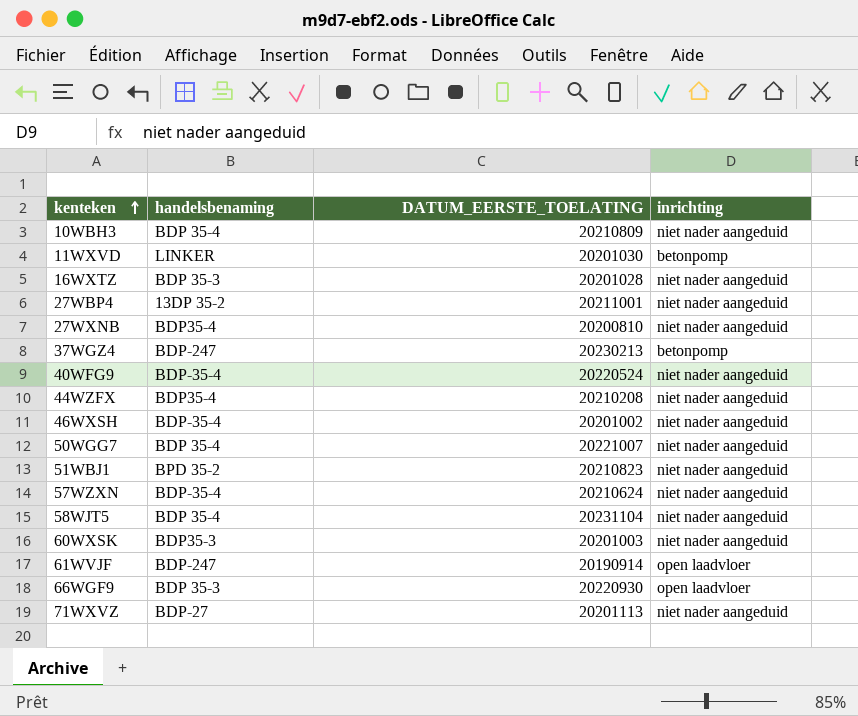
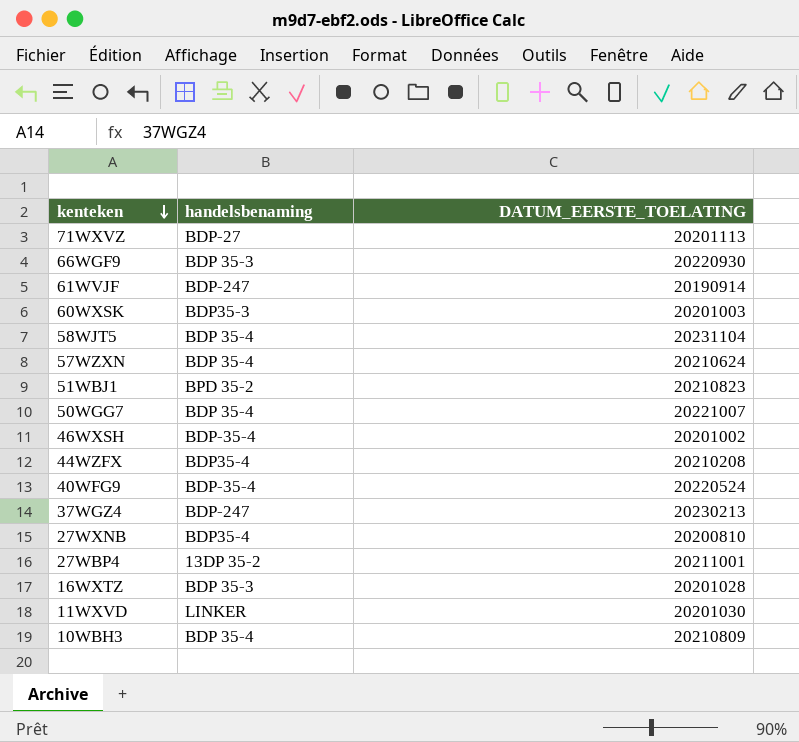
row order: kenteken ascending -> kenteken descending
column inrichting | position: 4 -> none
57WZXN | handelsbenaming: BDP-35-4 -> BDP 35-4

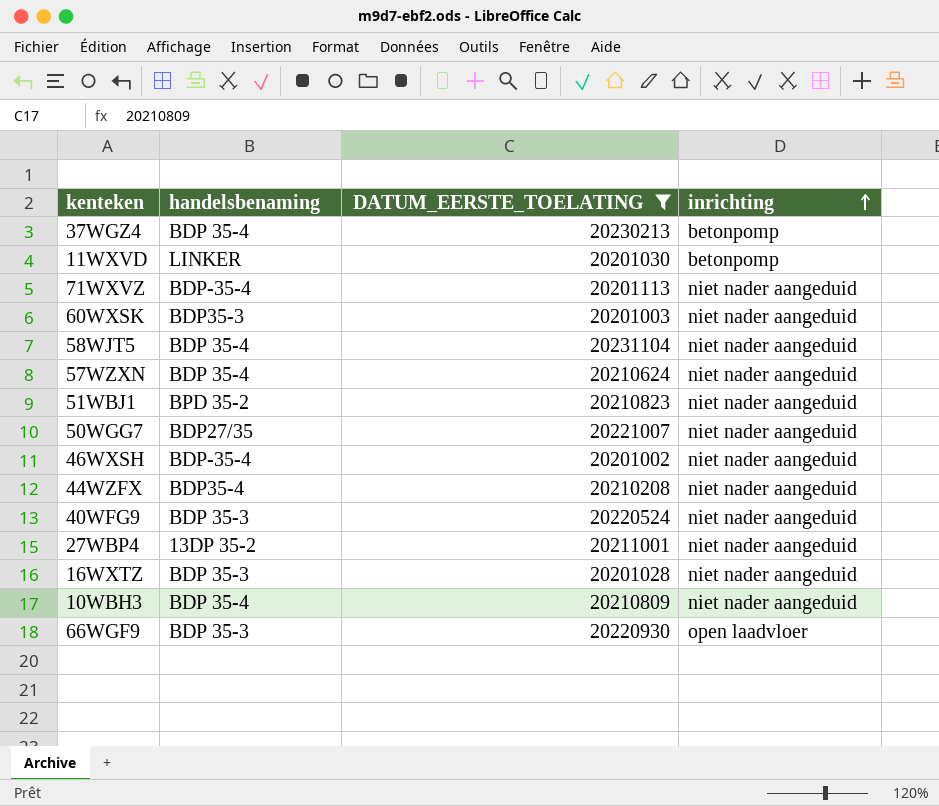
filter: none -> DATUM_EERSTE_TOELATING >= 20201002
row order: kenteken descending -> inrichting ascending
column inrichting | position: none -> 4
37WGZ4 | handelsbenaming: BDP-247 -> BDP 35-4
71WXVZ | handelsbenaming: BDP-27 -> BDP-35-4
50WGG7 | handelsbenaming: BDP 35-4 -> BDP27/35
40WFG9 | handelsbenaming: BDP-35-4 -> BDP 35-3

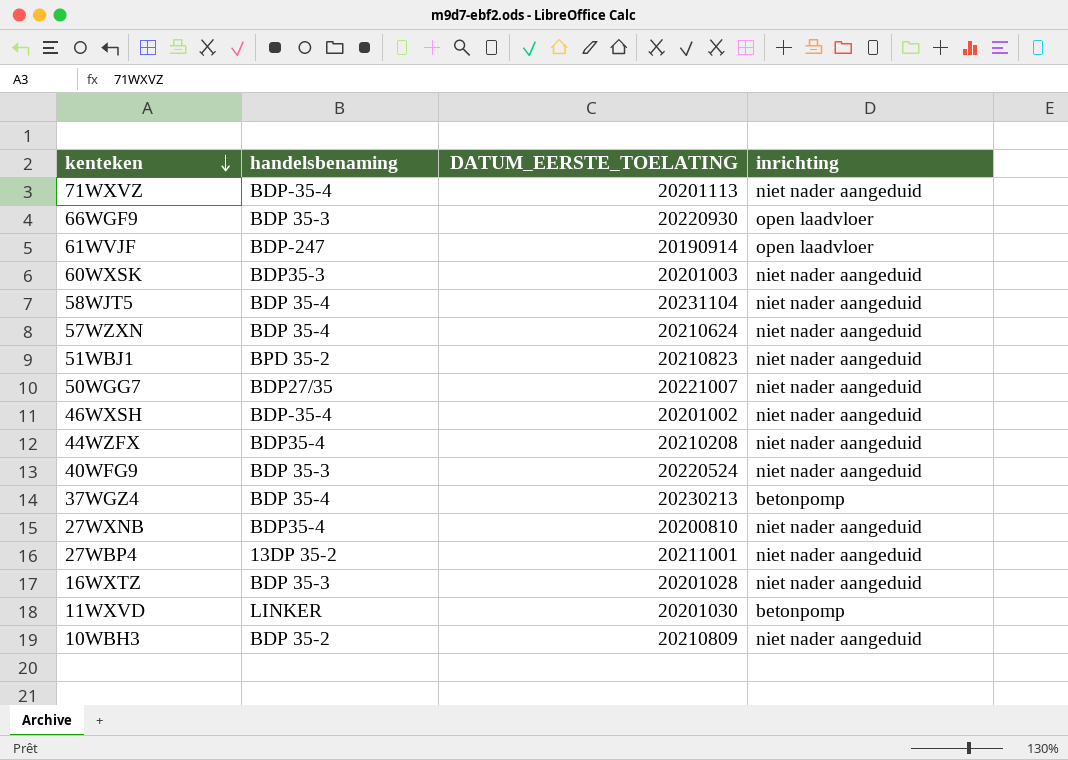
filter: DATUM_EERSTE_TOELATING >= 20201002 -> none
row order: inrichting ascending -> kenteken descending
10WBH3 | handelsbenaming: BDP 35-4 -> BDP 35-2

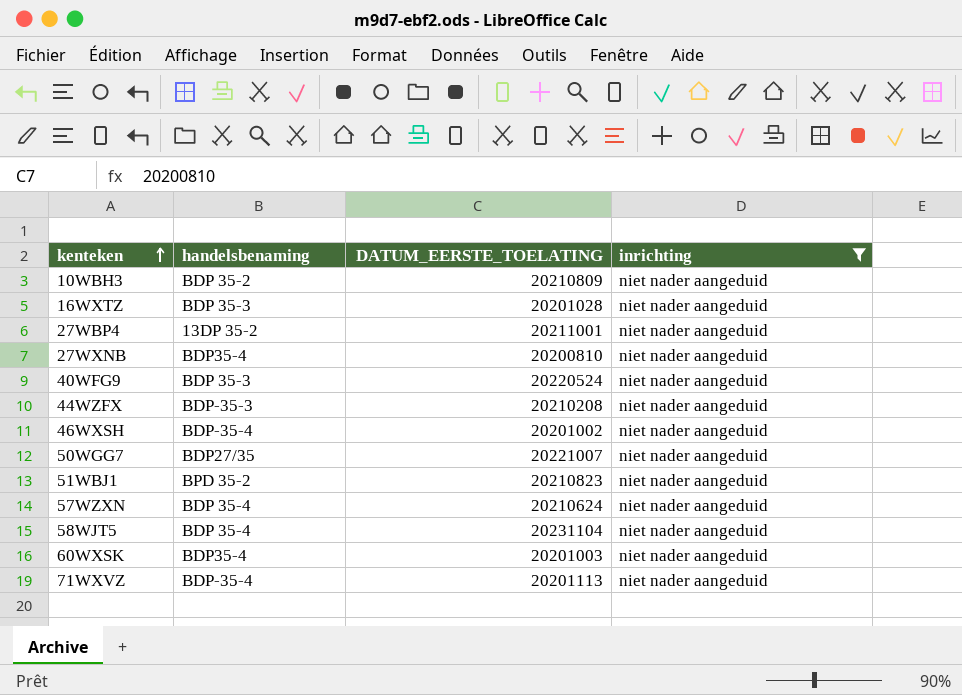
filter: none -> inrichting = niet nader aangeduid
row order: kenteken descending -> kenteken ascending
44WZFX | handelsbenaming: BDP35-4 -> BDP-35-3
60WXSK | handelsbenaming: BDP35-3 -> BDP35-4

